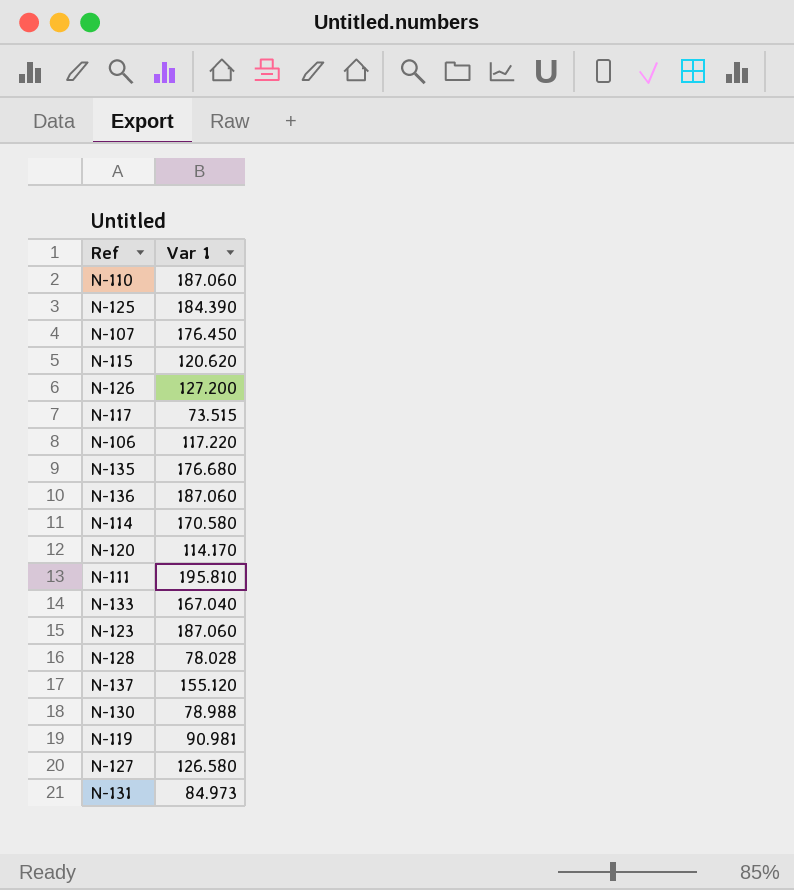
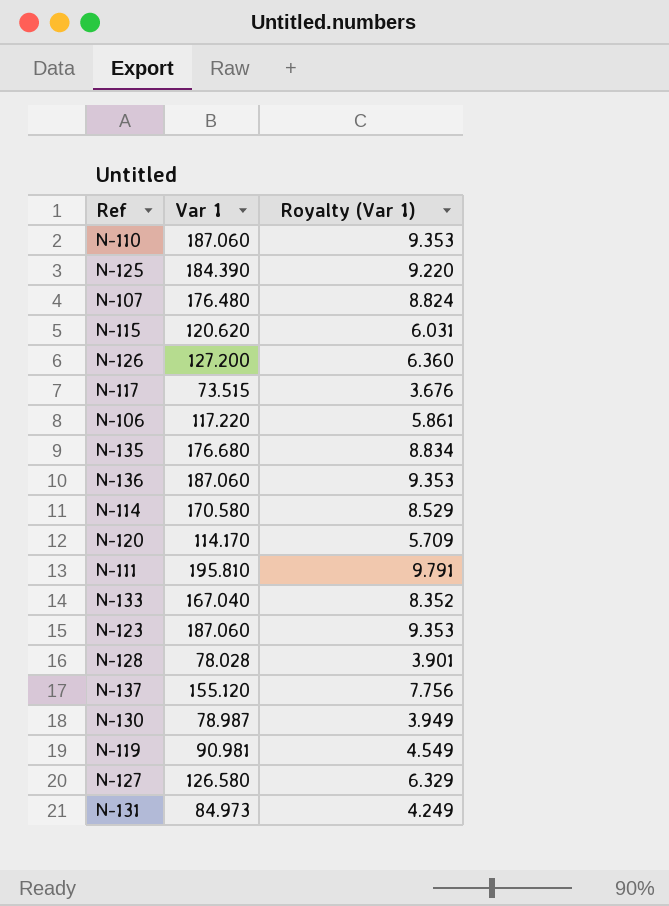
column Royalty (Var 1) | formula: none -> [Var 1] * 0.05
N-107 | Var 1: 176.450 -> 176.480
N-130 | Var 1: 78.988 -> 78.987

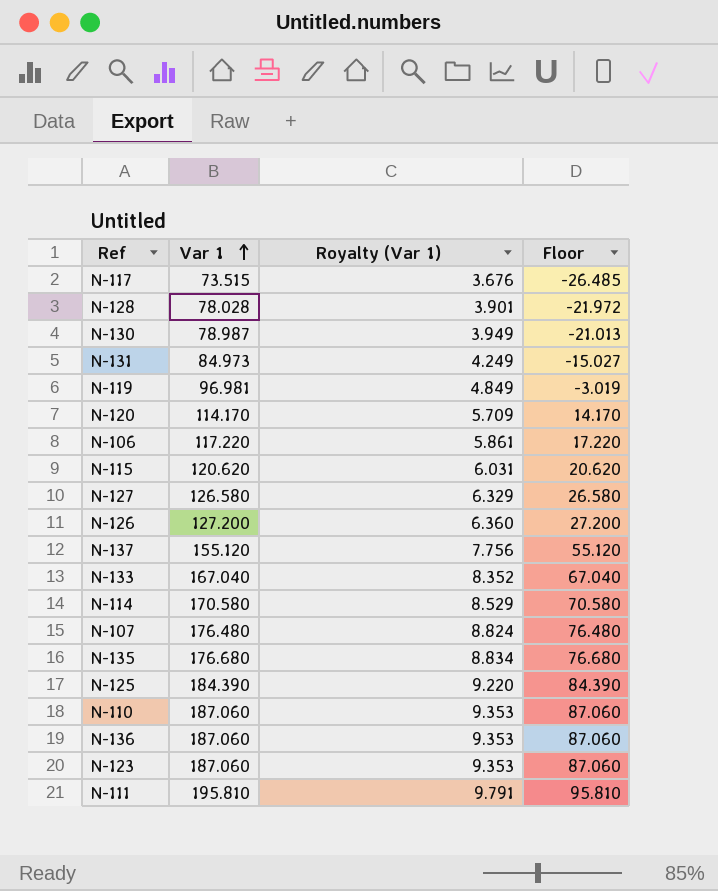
row order: none -> Var 1 ascending
column Floor | formula: none -> [Var 1] - 100
N-119 | Var 1: 90.981 -> 96.981
N-119 | Royalty (Var 1): 4.549 -> 4.849

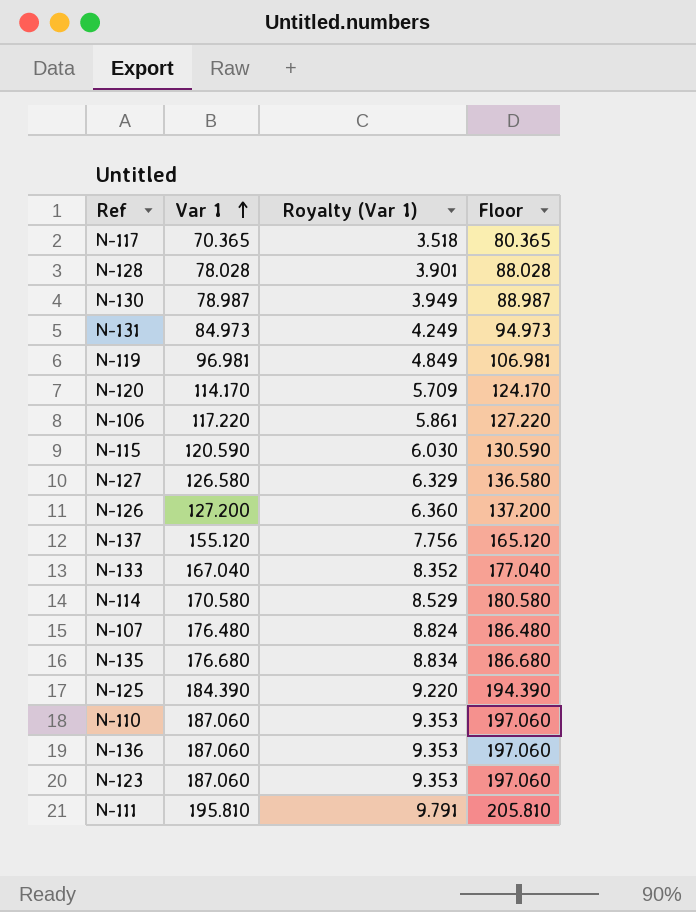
column Floor | formula: [Var 1] - 100 -> [Var 1] + 10
N-117 | Var 1: 73.515 -> 70.365
N-117 | Royalty (Var 1): 3.676 -> 3.518
N-115 | Var 1: 120.620 -> 120.590
N-115 | Royalty (Var 1): 6.031 -> 6.030

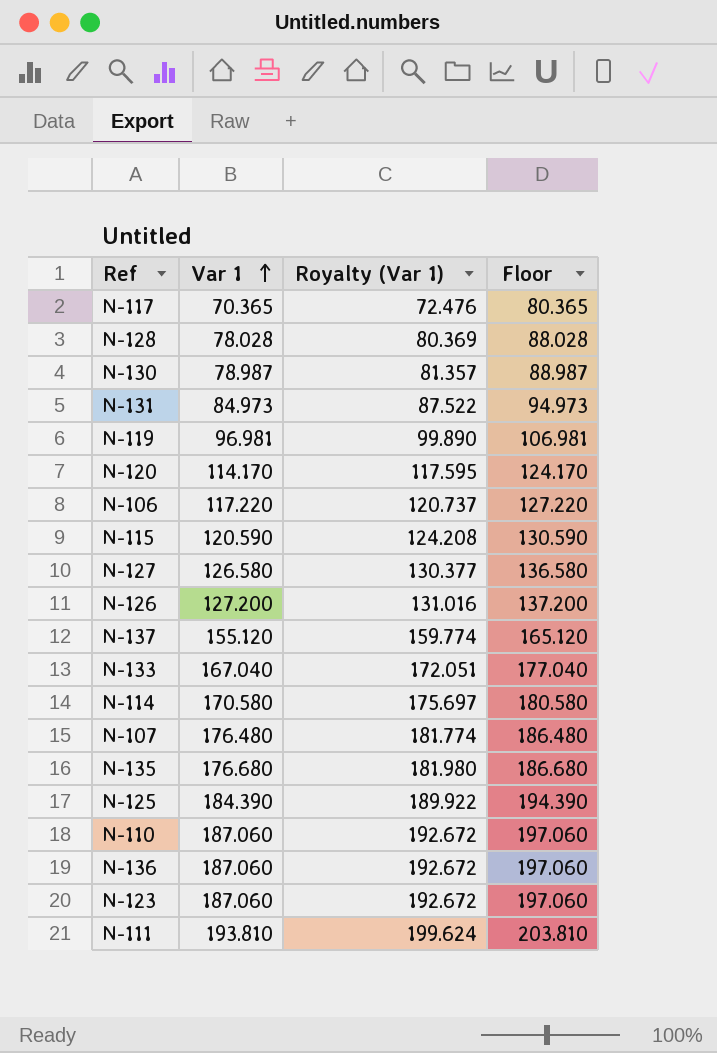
column Royalty (Var 1) | formula: [Var 1] * 0.05 -> [Var 1] * 1.03
N-111 | Var 1: 195.810 -> 193.810
N-111 | Floor: 205.810 -> 203.810

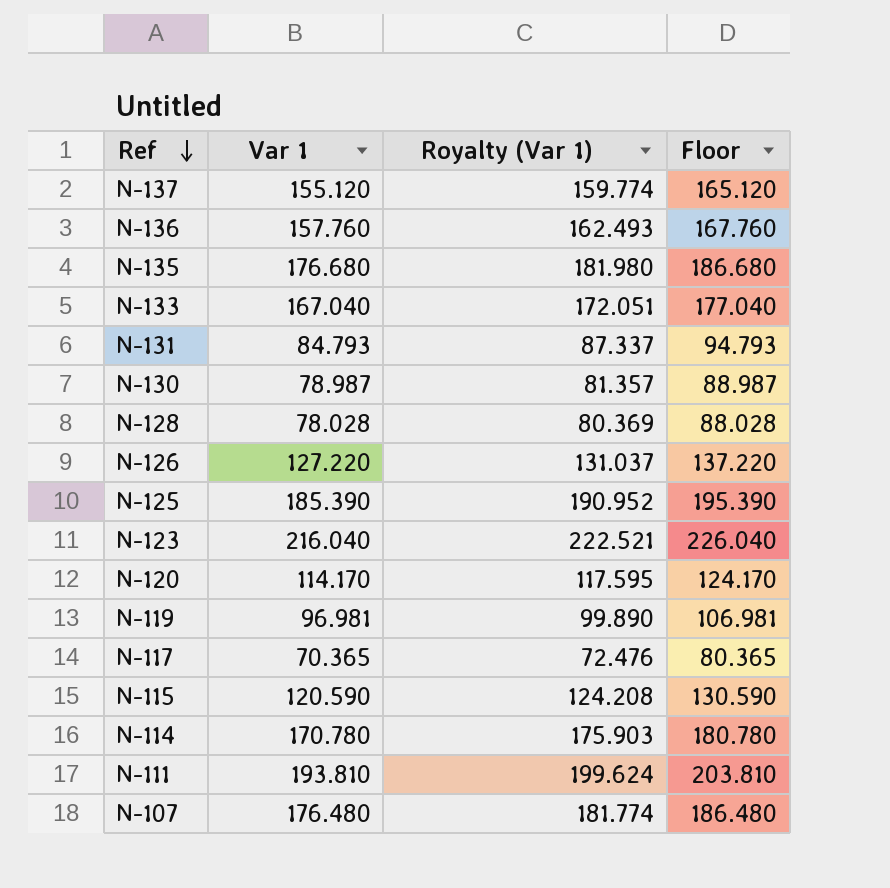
row order: Var 1 ascending -> Ref descending
row N-106: 117.220 | 120.737 | 127.220 -> none
row N-127: 126.580 | 130.377 | 136.580 -> none
row N-110: 187.060 | 192.672 | 197.060 -> none
N-136 | Var 1: 187.060 -> 157.760
N-136 | Royalty (Var 1): 192.672 -> 162.493
N-136 | Floor: 197.060 -> 167.760
N-131 | Var 1: 84.973 -> 84.793
N-131 | Royalty (Var 1): 87.522 -> 87.337
N-131 | Floor: 94.973 -> 94.793
N-126 | Var 1: 127.200 -> 127.220
N-126 | Royalty (Var 1): 131.016 -> 131.037
N-126 | Floor: 137.200 -> 137.220
N-125 | Var 1: 184.390 -> 185.390
N-125 | Royalty (Var 1): 189.922 -> 190.952
N-125 | Floor: 194.390 -> 195.390
N-123 | Var 1: 187.060 -> 216.040
N-123 | Royalty (Var 1): 192.672 -> 222.521
N-123 | Floor: 197.060 -> 226.040
N-114 | Var 1: 170.580 -> 170.780
N-114 | Royalty (Var 1): 175.697 -> 175.903
N-114 | Floor: 180.580 -> 180.780

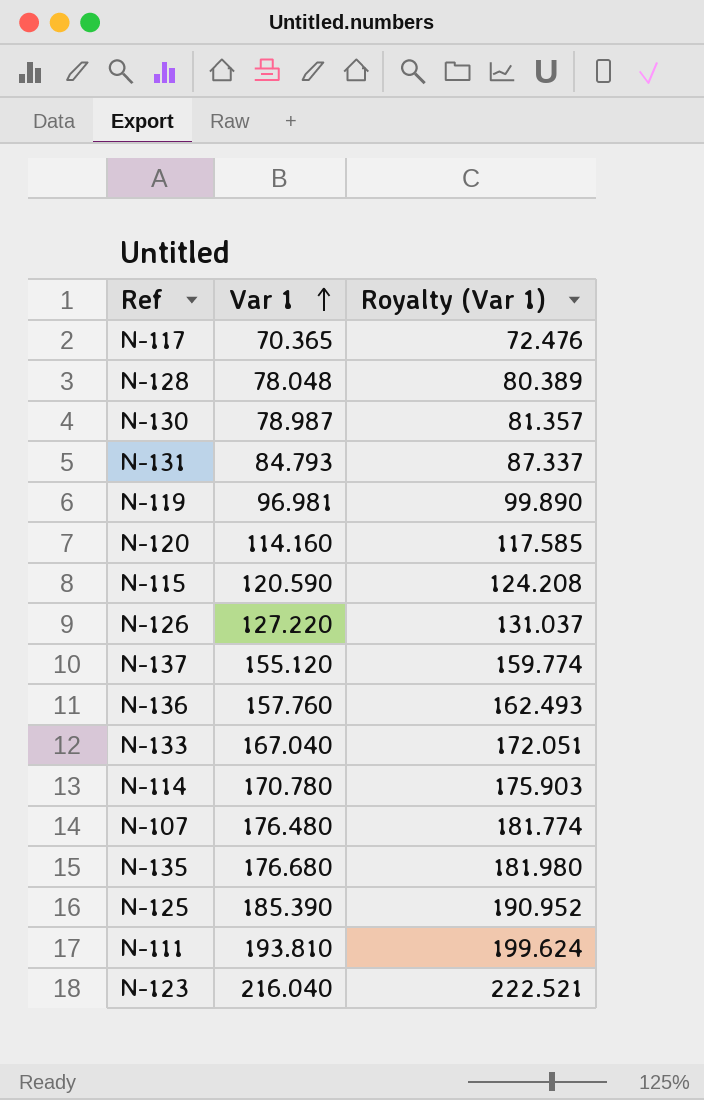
row order: Ref descending -> Var 1 ascending
column Floor | formula: [Var 1] + 10 -> none
N-128 | Var 1: 78.028 -> 78.048
N-128 | Royalty (Var 1): 80.369 -> 80.389
N-120 | Var 1: 114.170 -> 114.160
N-120 | Royalty (Var 1): 117.595 -> 117.585

